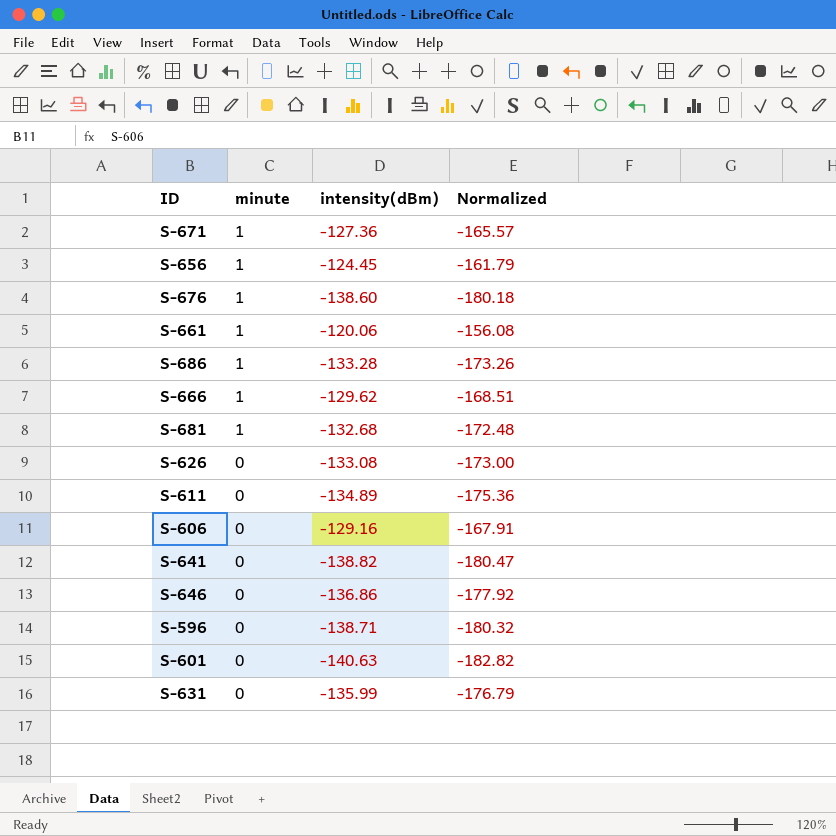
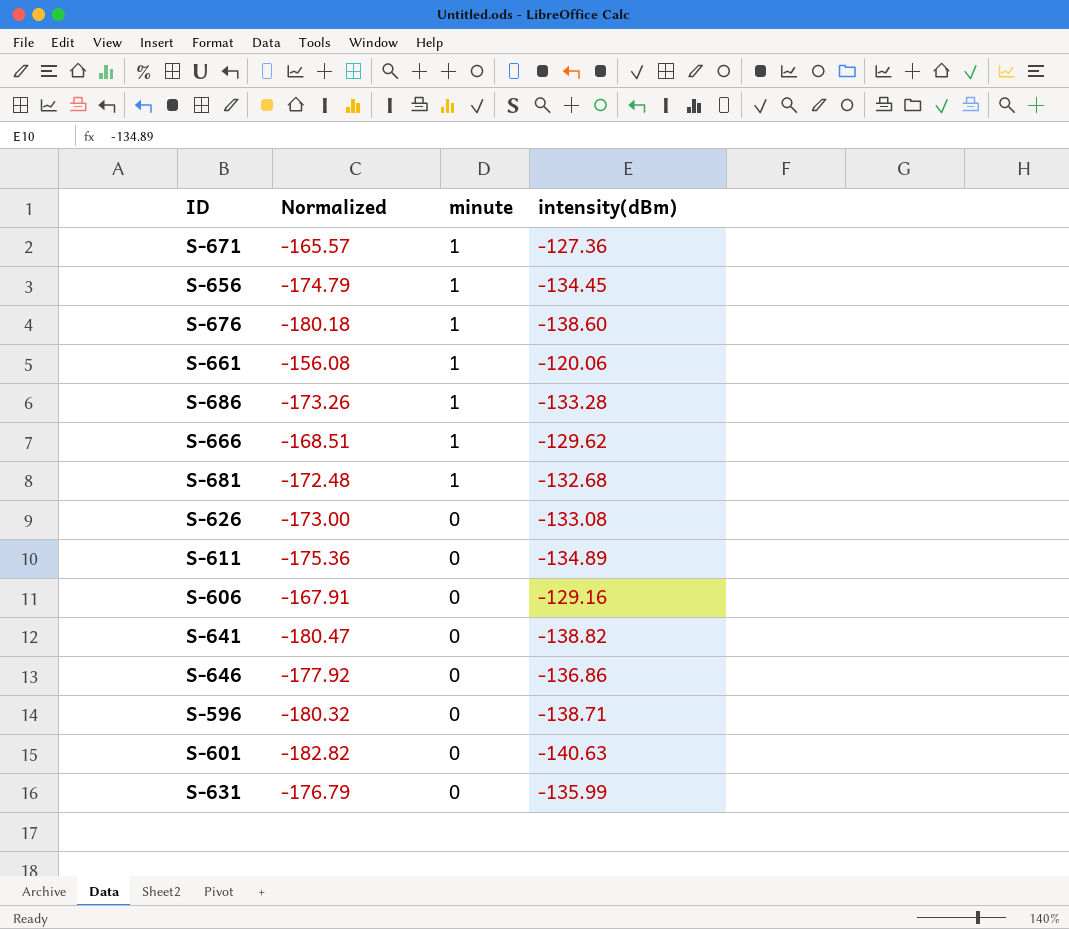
column Normalized | position: 4 -> 2
S-656 | Normalized: -161.79 -> -174.79
S-656 | intensity(dBm): -124.45 -> -134.45

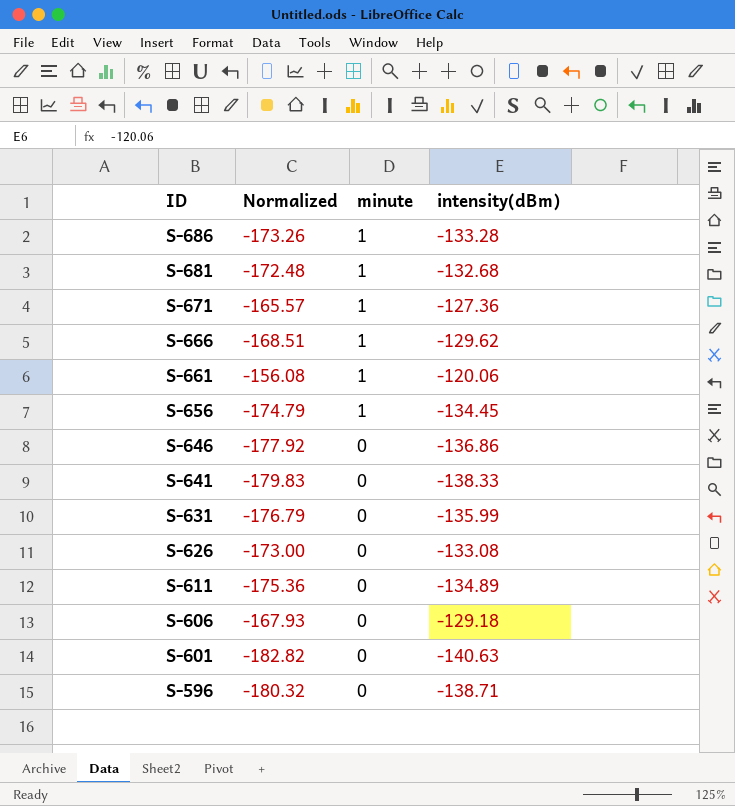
row order: minute descending -> ID descending
row S-676: -180.18 | 1 | -138.60 -> none
S-641 | Normalized: -180.47 -> -179.83
S-641 | intensity(dBm): -138.82 -> -138.33
S-606 | Normalized: -167.91 -> -167.93
S-606 | intensity(dBm): -129.16 -> -129.18

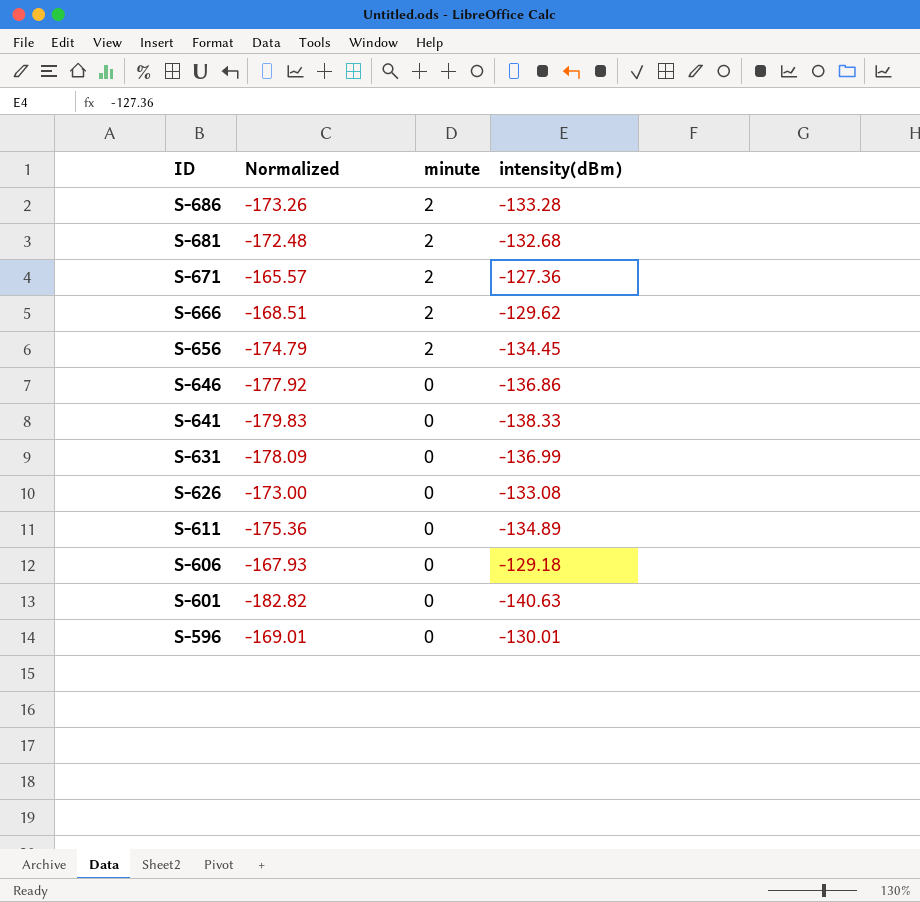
row S-661: -156.08 | 1 | -120.06 -> none
S-686 | minute: 1 -> 2
S-681 | minute: 1 -> 2
S-671 | minute: 1 -> 2
S-666 | minute: 1 -> 2
S-656 | minute: 1 -> 2
S-631 | Normalized: -176.79 -> -178.09
S-631 | intensity(dBm): -135.99 -> -136.99
S-596 | Normalized: -180.32 -> -169.01
S-596 | intensity(dBm): -138.71 -> -130.01

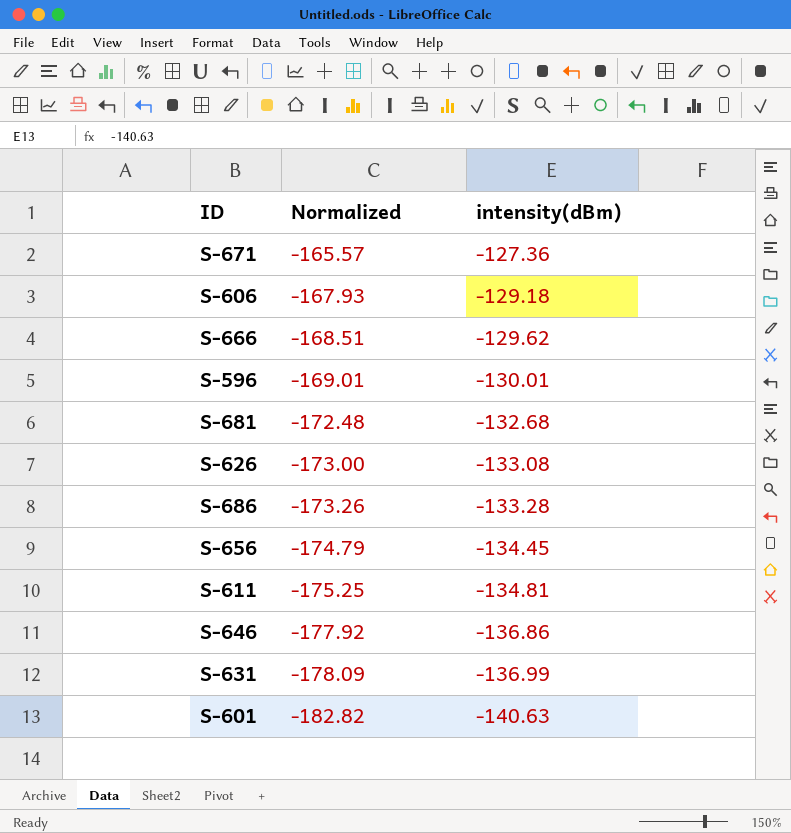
row order: ID descending -> Normalized descending
column minute | position: 3 -> none
row S-641: -179.83 | 0 | -138.33 -> none
S-611 | Normalized: -175.36 -> -175.25
S-611 | intensity(dBm): -134.89 -> -134.81

